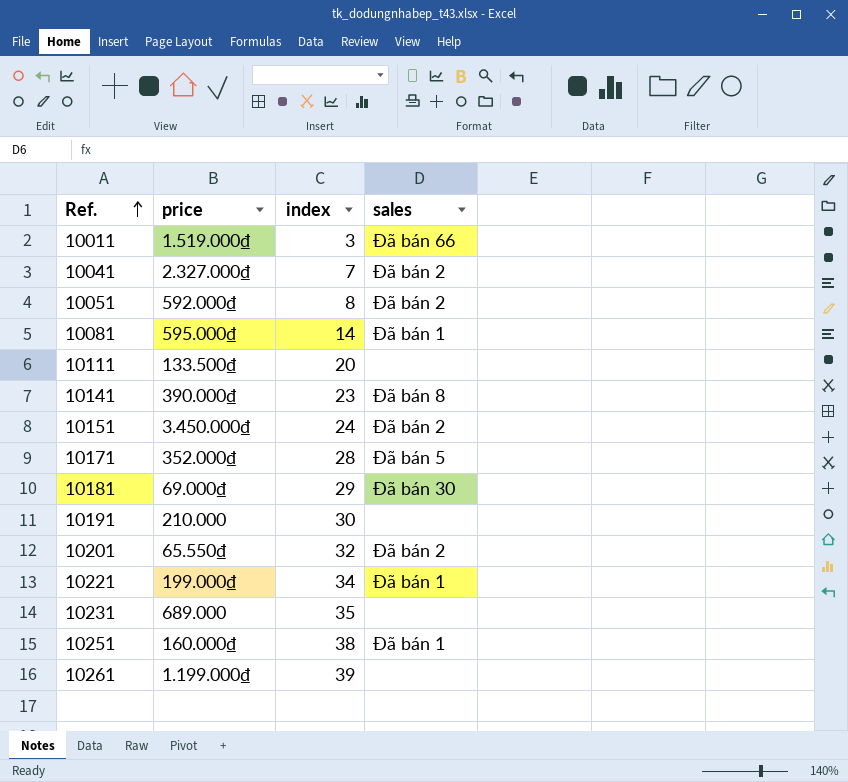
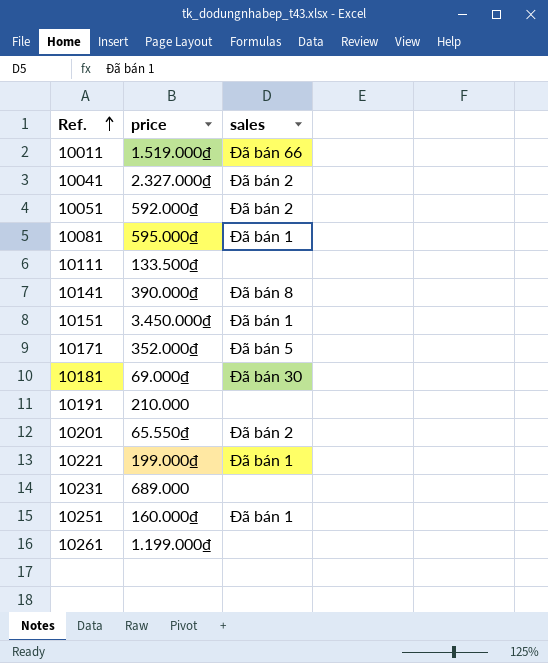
column index | position: 3 -> none
10151 | sales: Đã bán 2 -> Đã bán 1

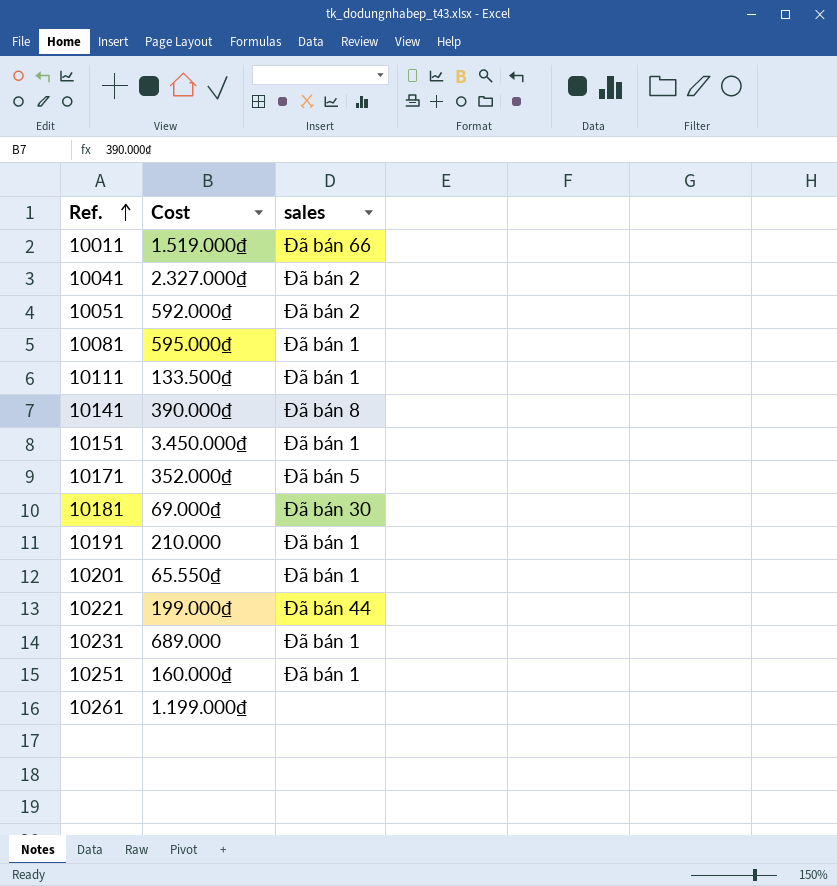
column name: price -> Cost
10111 | sales: none -> Đã bán 1
10191 | sales: none -> Đã bán 1
10201 | sales: Đã bán 2 -> Đã bán 1
10221 | sales: Đã bán 1 -> Đã bán 44
10231 | sales: none -> Đã bán 1

